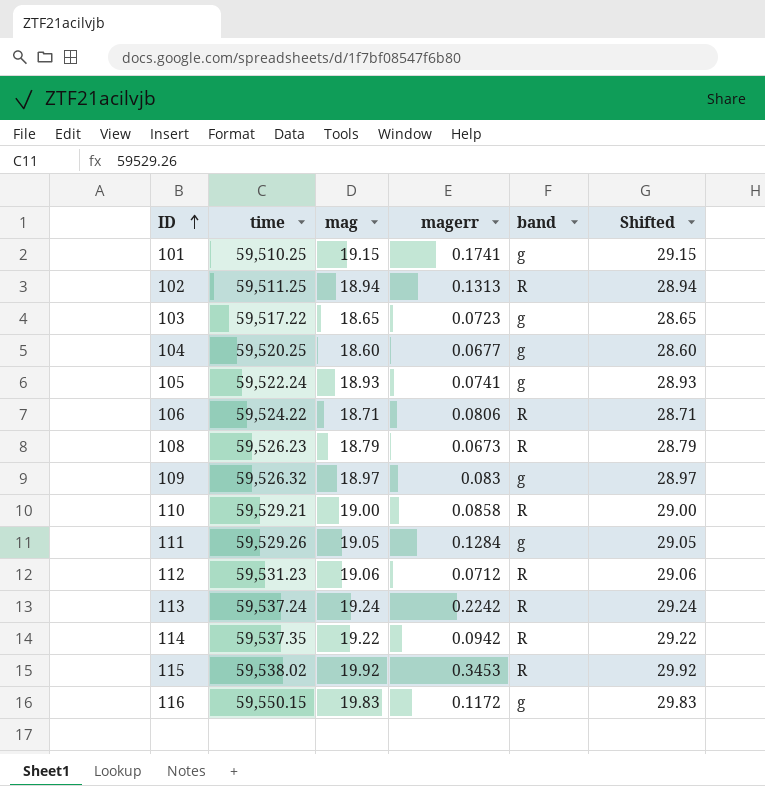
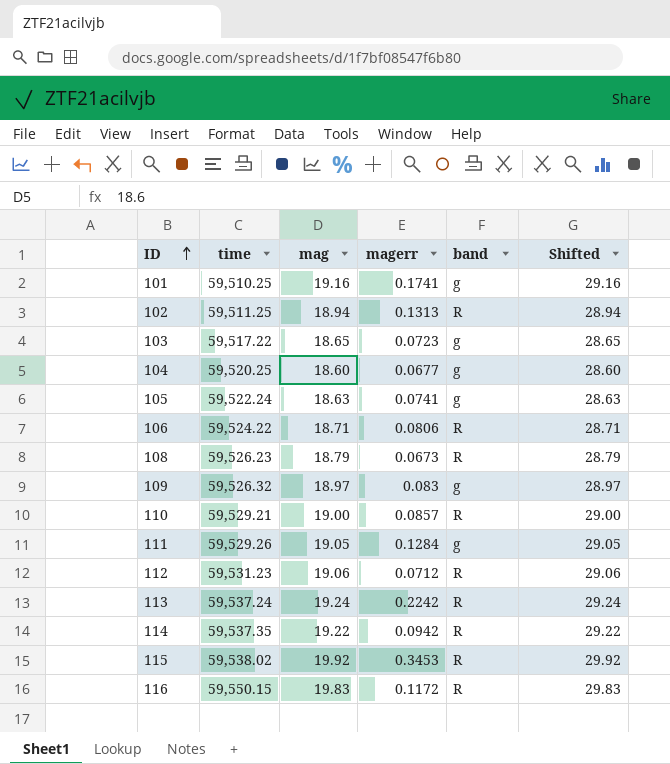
101 | mag: 19.15 -> 19.16
101 | Shifted: 29.15 -> 29.16
105 | mag: 18.93 -> 18.63
105 | Shifted: 28.93 -> 28.63
110 | magerr: 0.0858 -> 0.0857
116 | band: g -> R

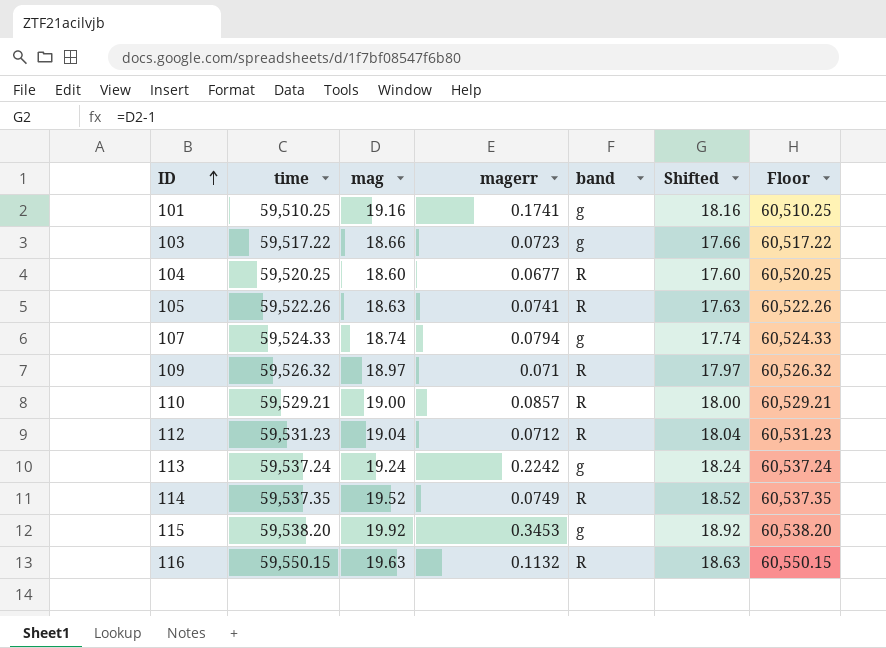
column Shifted | formula: [mag] + 10 -> [mag] - 1
column Floor | formula: none -> [time] + 1000
row 102: 59,511.25 | 18.94 | 0.1313 | R | 28.94 -> none
row 106: 59,524.22 | 18.71 | 0.0806 | R | 28.71 -> none
row 108: 59,526.23 | 18.79 | 0.0673 | R | 28.79 -> none
row 111: 59,529.26 | 19.05 | 0.1284 | g | 29.05 -> none
103 | mag: 18.65 -> 18.66
104 | band: g -> R
105 | time: 59,522.24 -> 59,522.26
105 | band: g -> R
row 107: none -> 59,524.33 | 18.74 | 0.0794 | g | 17.74 | 60,524.33
109 | magerr: 0.083 -> 0.071
109 | band: g -> R
112 | mag: 19.06 -> 19.04
113 | band: R -> g
114 | mag: 19.22 -> 19.52
114 | magerr: 0.0942 -> 0.0749
115 | time: 59,538.02 -> 59,538.20
115 | band: R -> g
116 | mag: 19.83 -> 19.63
116 | magerr: 0.1172 -> 0.1132

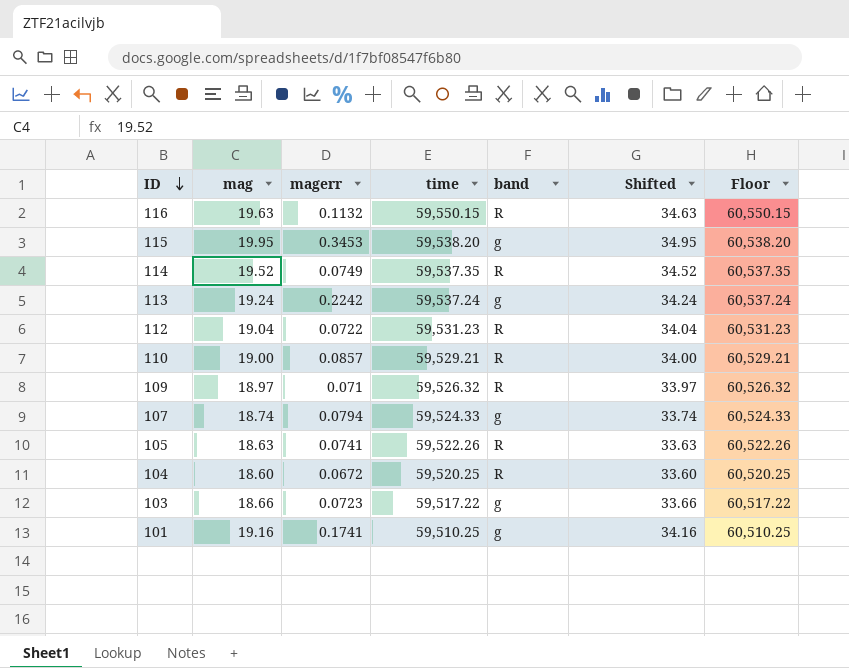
row order: ID ascending -> ID descending
column time | position: 2 -> 4
column Shifted | formula: [mag] - 1 -> [mag] + 15
115 | mag: 19.92 -> 19.95
112 | magerr: 0.0712 -> 0.0722
104 | magerr: 0.0677 -> 0.0672

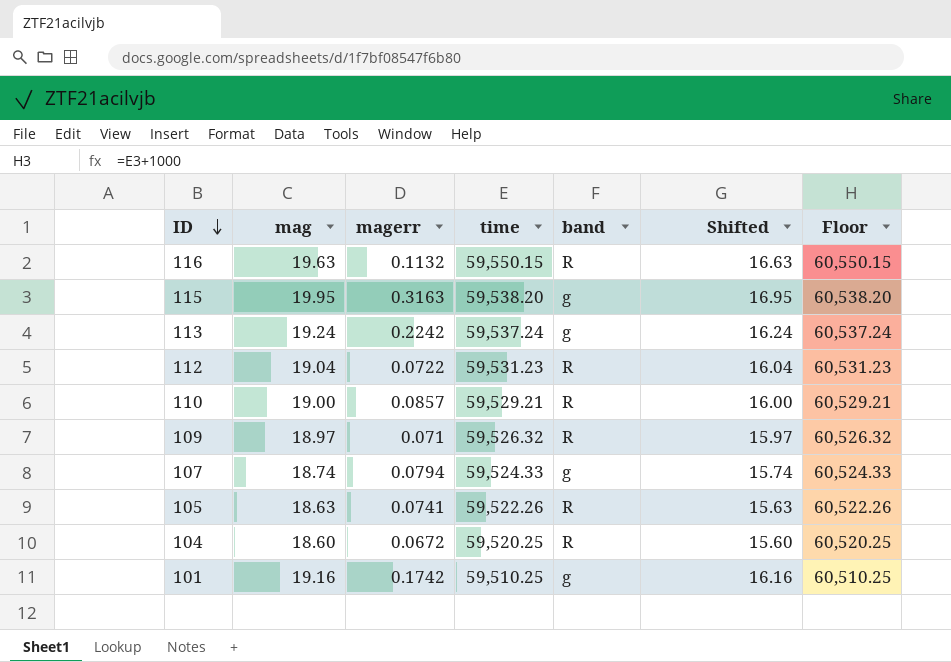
column Shifted | formula: [mag] + 15 -> [mag] - 3
row 114: 19.52 | 0.0749 | 59,537.35 | R | 34.52 | 60,537.35 -> none
row 103: 18.66 | 0.0723 | 59,517.22 | g | 33.66 | 60,517.22 -> none
115 | magerr: 0.3453 -> 0.3163
101 | magerr: 0.1741 -> 0.1742

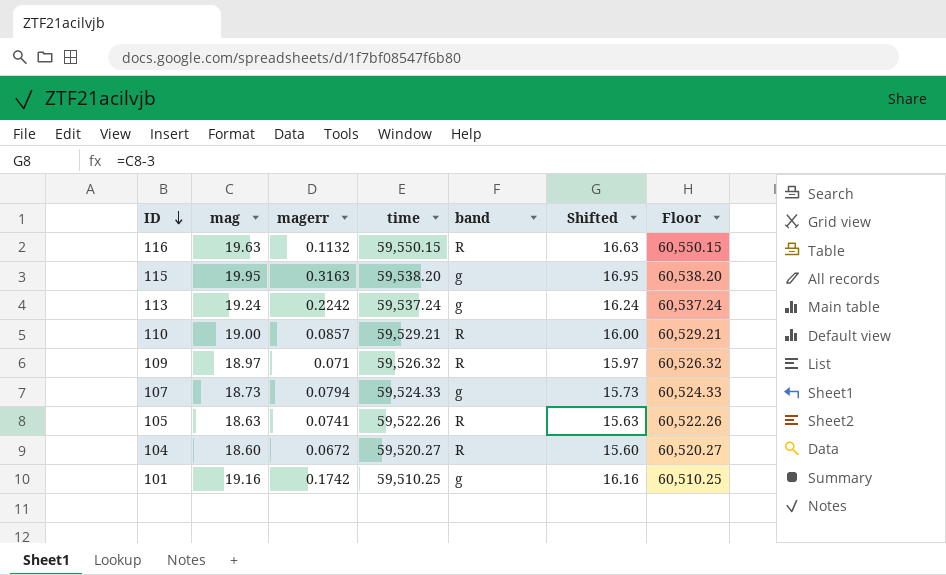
row 112: 19.04 | 0.0722 | 59,531.23 | R | 16.04 | 60,531.23 -> none
107 | mag: 18.74 -> 18.73
107 | Shifted: 15.74 -> 15.73
104 | time: 59,520.25 -> 59,520.27
104 | Floor: 60,520.25 -> 60,520.27

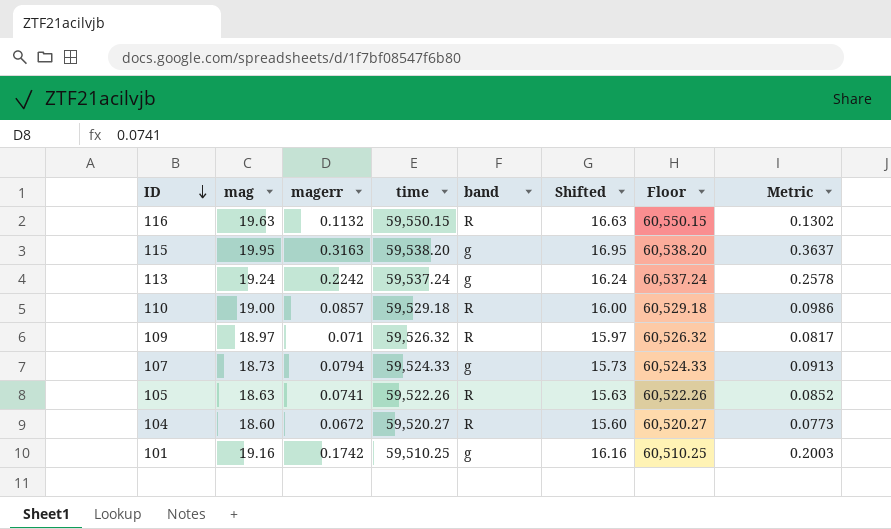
column Metric | formula: none -> [magerr] * 1.15
110 | time: 59,529.21 -> 59,529.18
110 | Floor: 60,529.21 -> 60,529.18

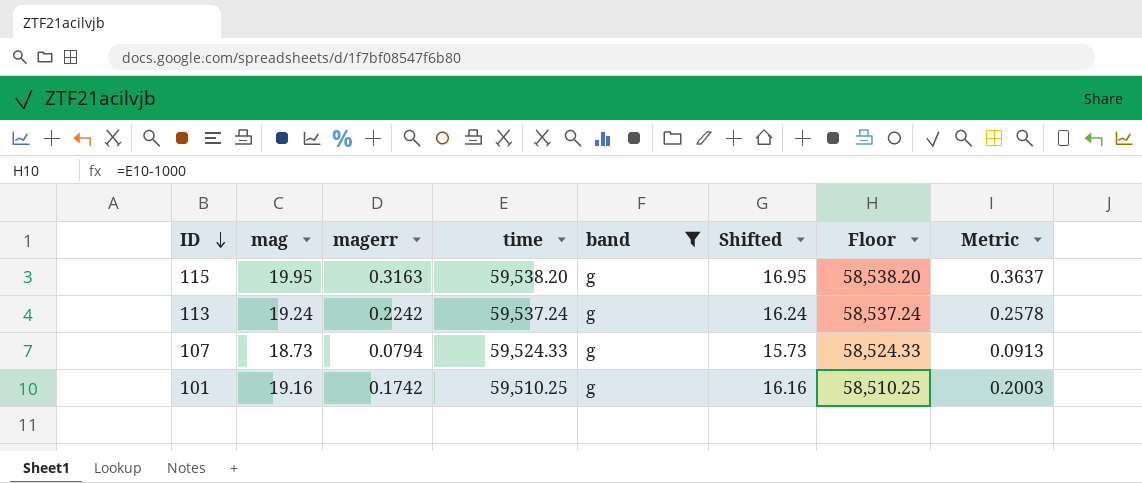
filter: none -> band = g
column Floor | formula: [time] + 1000 -> [time] - 1000

